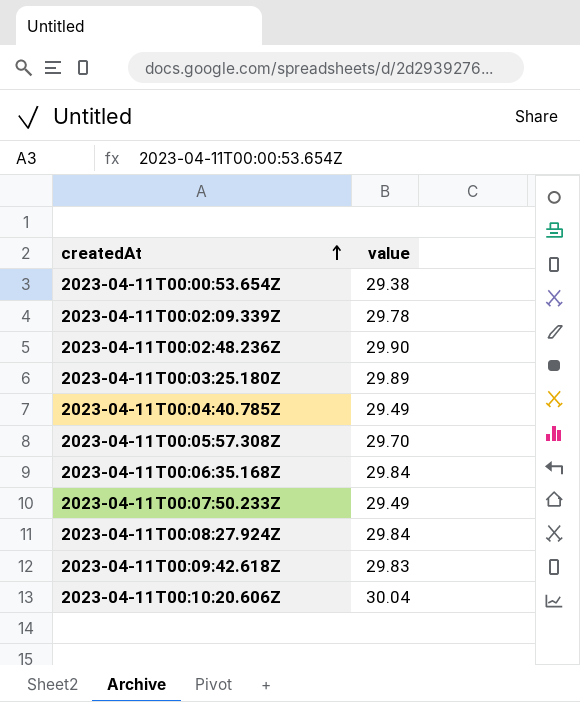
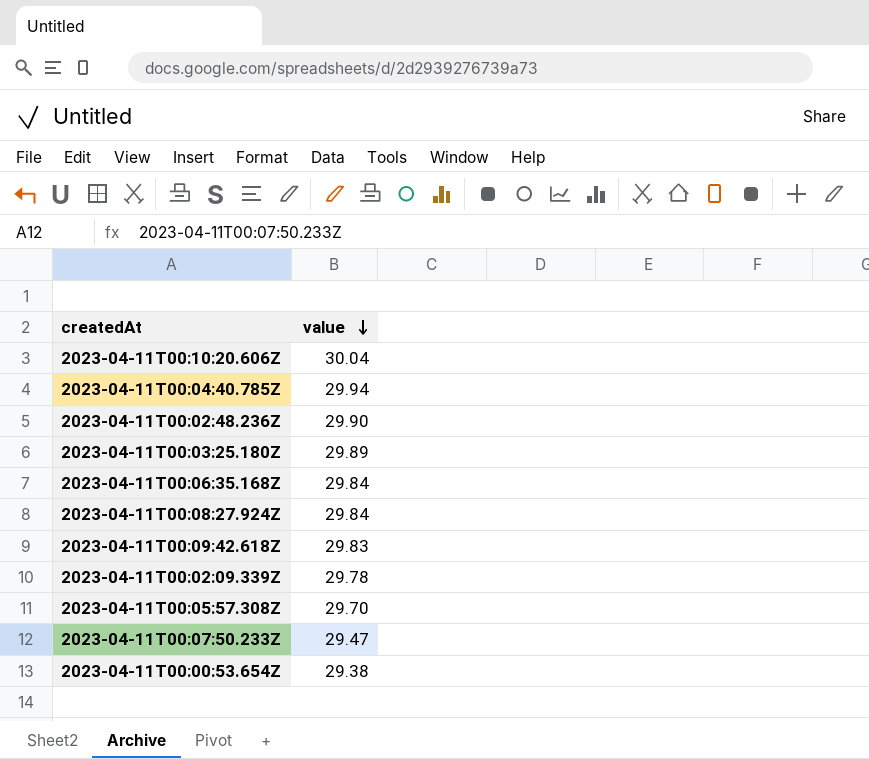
row order: createdAt ascending -> value descending
2023-04-11T00:04:40.785Z | value: 29.49 -> 29.94
2023-04-11T00:07:50.233Z | value: 29.49 -> 29.47

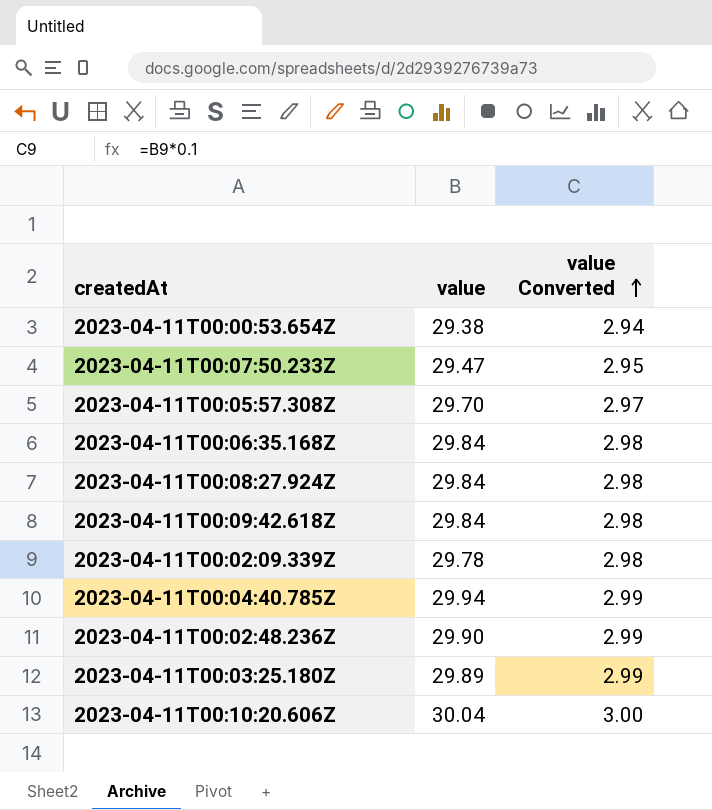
row order: value descending -> value Converted ascending
column value Converted | formula: none -> [value] * 0.1
2023-04-11T00:09:42.618Z | value: 29.83 -> 29.84

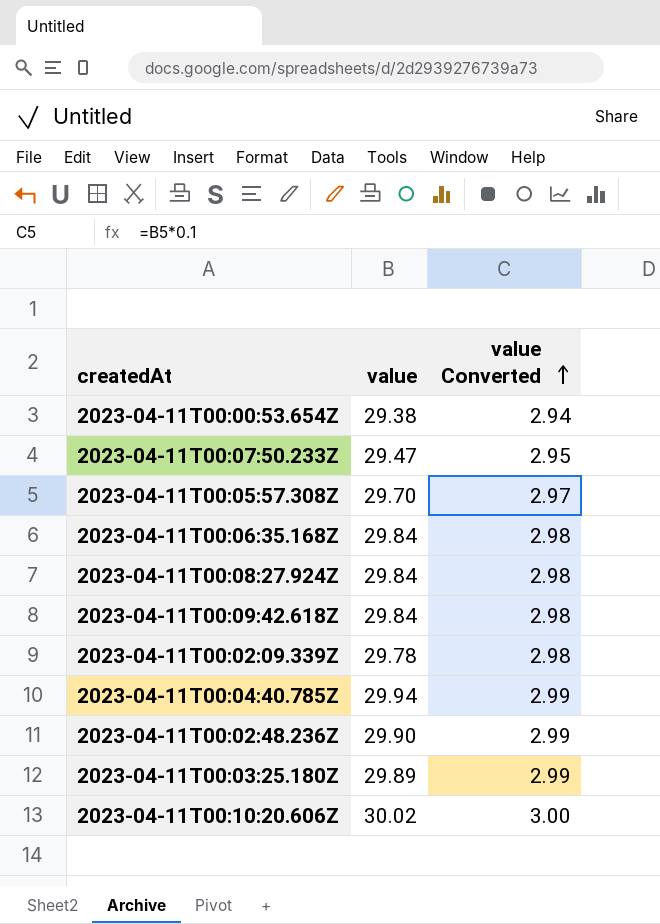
2023-04-11T00:10:20.606Z | value: 30.04 -> 30.02

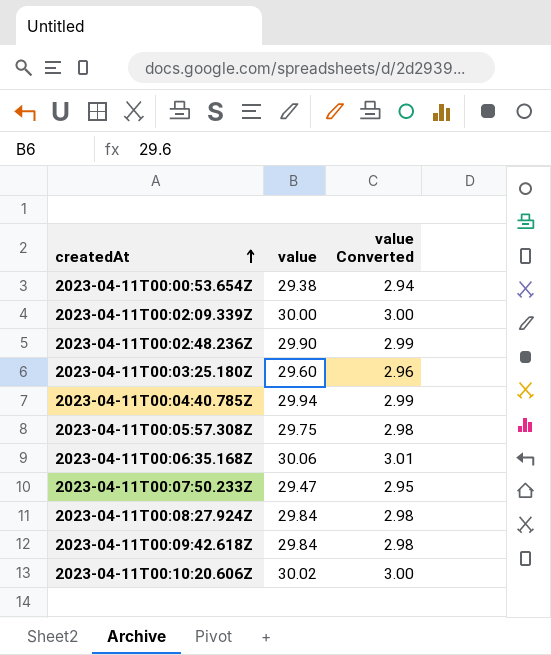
row order: value Converted ascending -> createdAt ascending
2023-04-11T00:02:09.339Z | value: 29.78 -> 30.00
2023-04-11T00:02:09.339Z | value Converted: 2.98 -> 3.00
2023-04-11T00:03:25.180Z | value: 29.89 -> 29.60
2023-04-11T00:03:25.180Z | value Converted: 2.99 -> 2.96
2023-04-11T00:05:57.308Z | value: 29.70 -> 29.75
2023-04-11T00:05:57.308Z | value Converted: 2.97 -> 2.98
2023-04-11T00:06:35.168Z | value: 29.84 -> 30.06
2023-04-11T00:06:35.168Z | value Converted: 2.98 -> 3.01

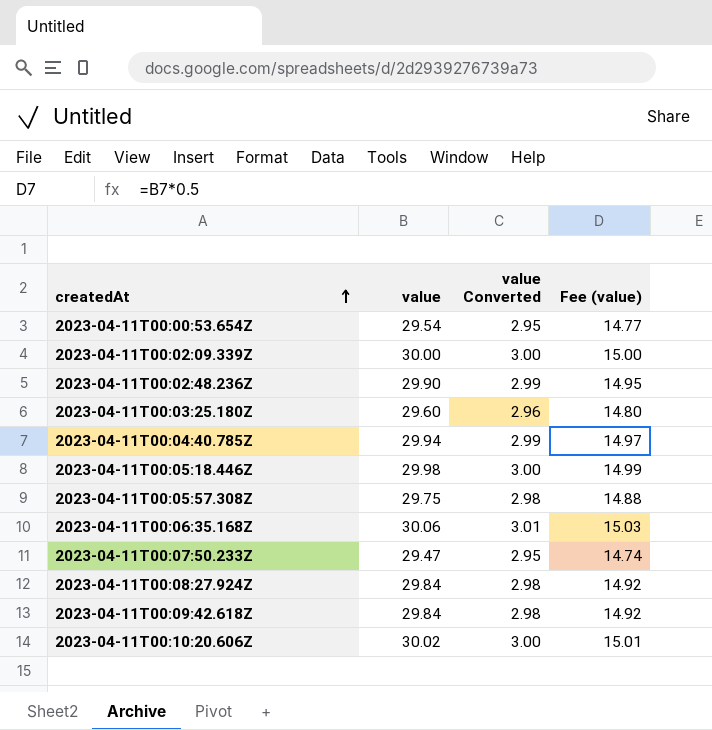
column Fee (value) | formula: none -> [value] * 0.5
2023-04-11T00:00:53.654Z | value: 29.38 -> 29.54
2023-04-11T00:00:53.654Z | value Converted: 2.94 -> 2.95
row 2023-04-11T00:05:18.446Z: none -> 29.98 | 3.00 | 14.99

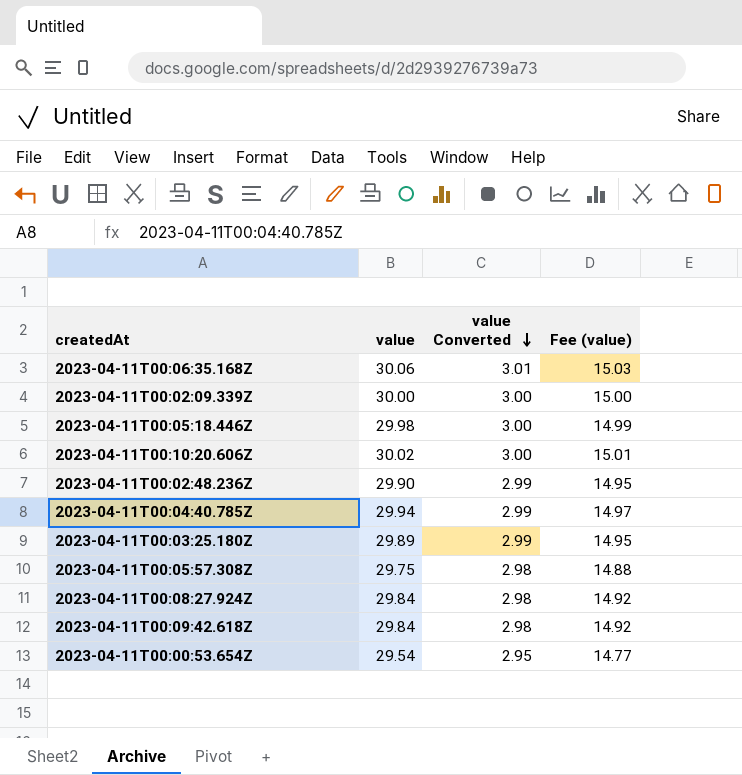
row order: createdAt ascending -> value Converted descending
row 2023-04-11T00:07:50.233Z: 29.47 | 2.95 | 14.74 -> none
2023-04-11T00:03:25.180Z | value: 29.60 -> 29.89
2023-04-11T00:03:25.180Z | value Converted: 2.96 -> 2.99
2023-04-11T00:03:25.180Z | Fee (value): 14.80 -> 14.95

